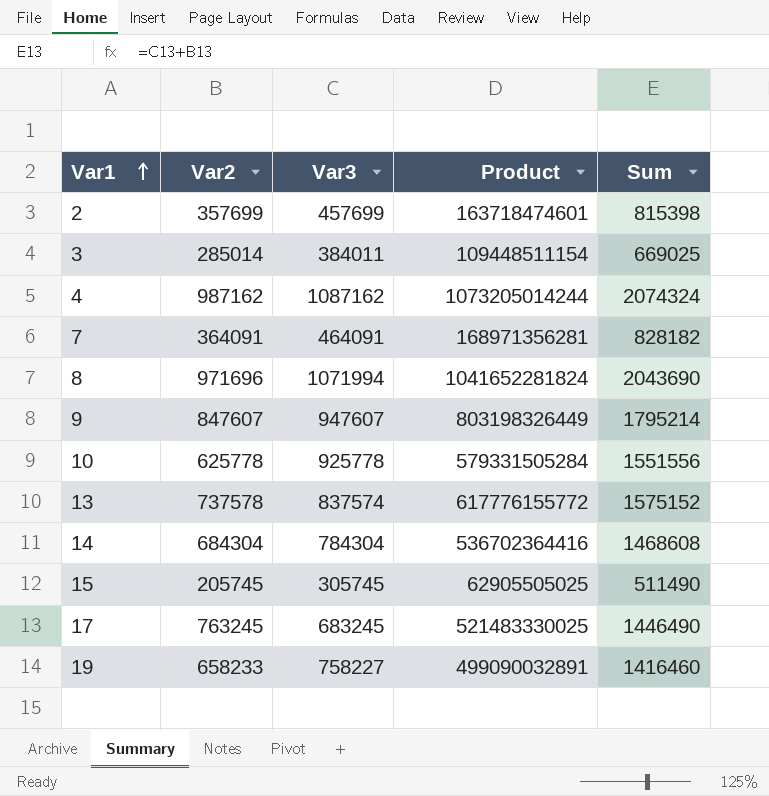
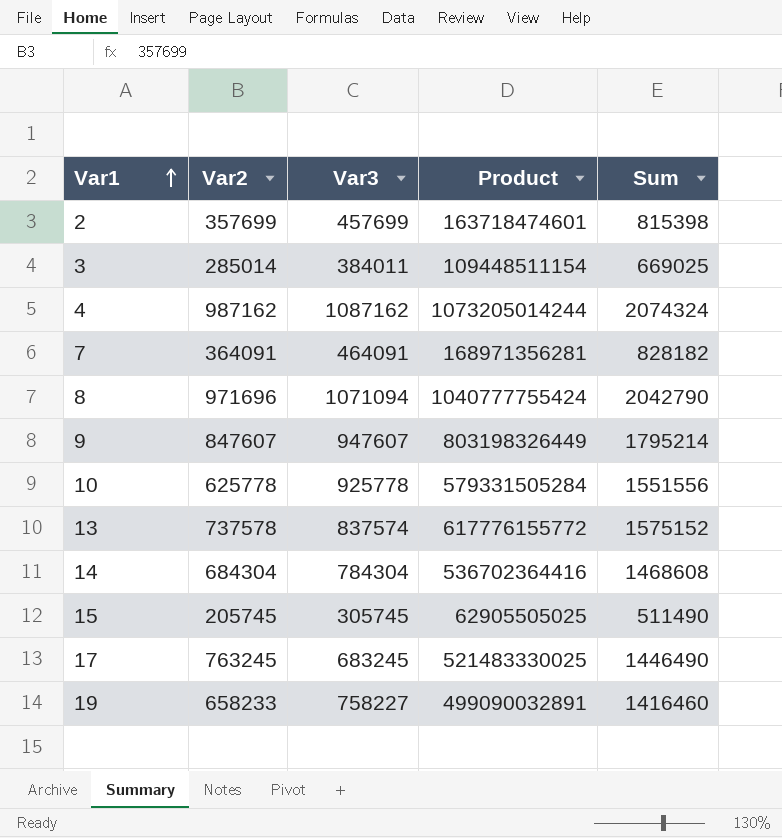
8 | Var3: 1071994 -> 1071094
8 | Product: 1041652281824 -> 1040777755424
8 | Sum: 2043690 -> 2042790

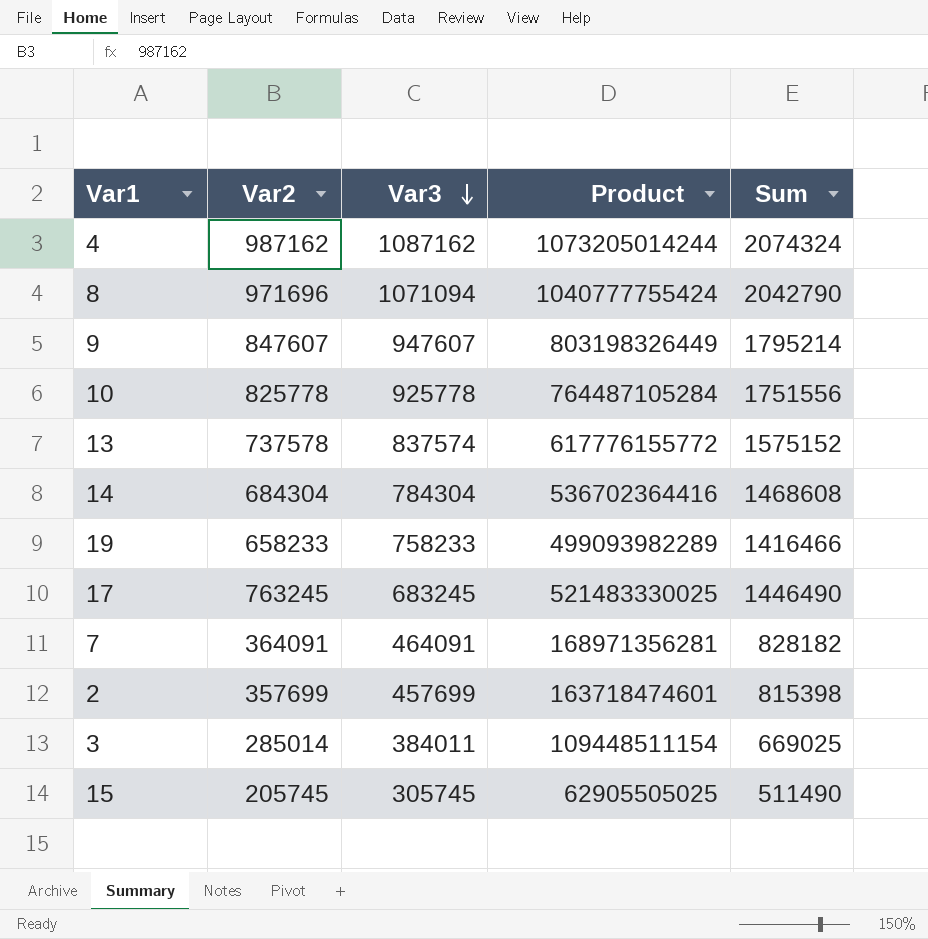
row order: Var1 ascending -> Var3 descending
10 | Var2: 625778 -> 825778
10 | Product: 579331505284 -> 764487105284
10 | Sum: 1551556 -> 1751556
19 | Var3: 758227 -> 758233
19 | Product: 499090032891 -> 499093982289
19 | Sum: 1416460 -> 1416466

